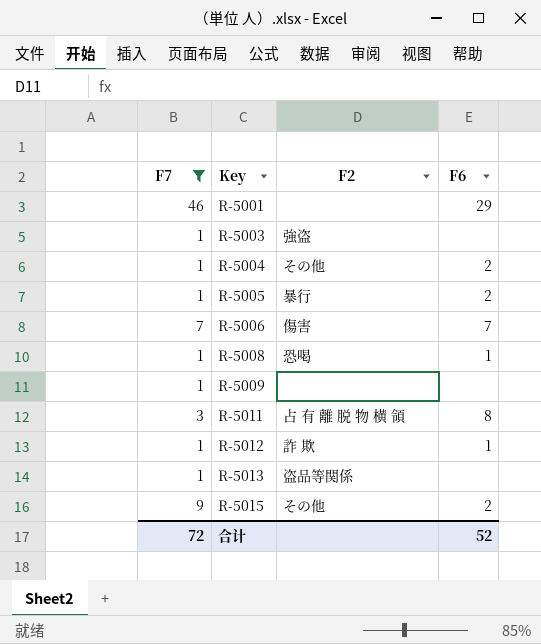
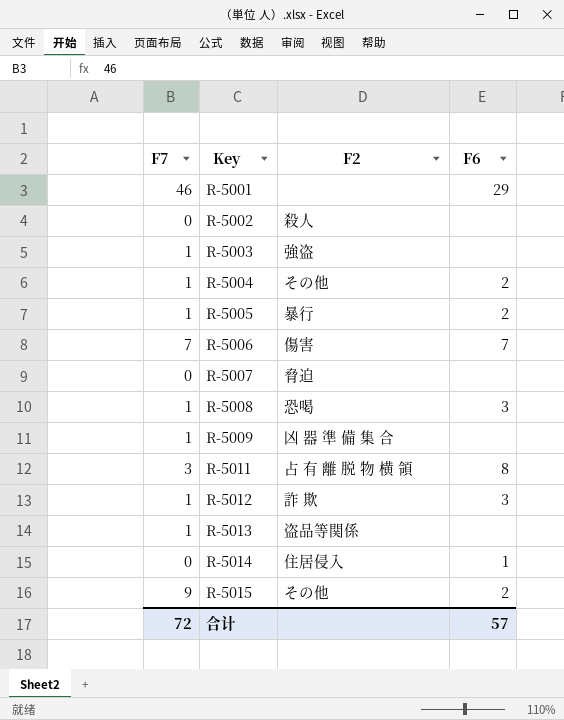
filter: F7 != 0 -> none
R-5008 | F6: 1 -> 3
R-5009 | F2: none -> 凶 器 準 備 集 合
R-5012 | F6: 1 -> 3
合计 | F6: 52 -> 57

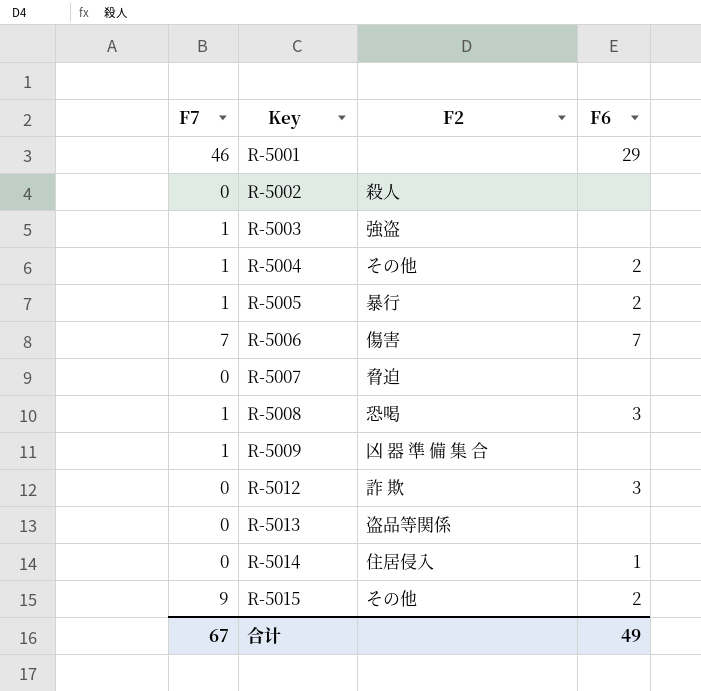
row R-5011: 3 | 占 有 離 脱 物 横 領 | 8 -> none
R-5012 | F7: 1 -> 0
R-5013 | F7: 1 -> 0
合计 | F7: 72 -> 67
合计 | F6: 57 -> 49

